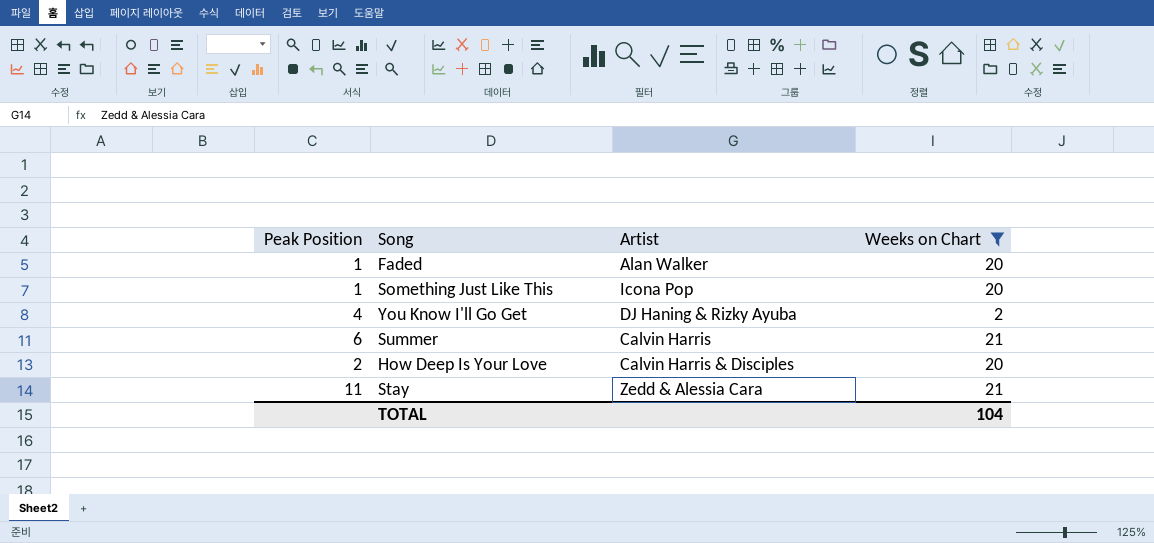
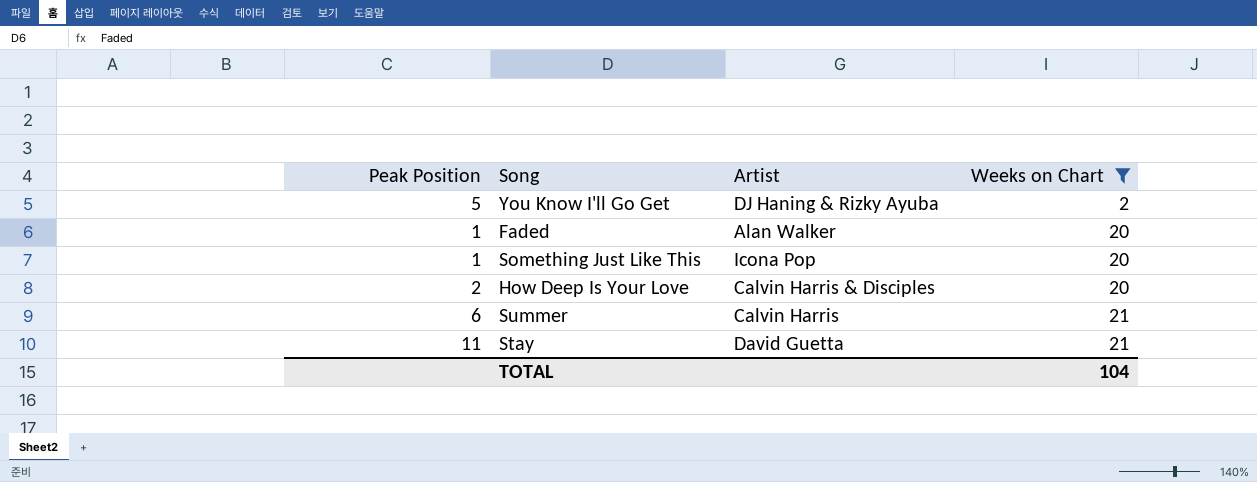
row order: none -> Weeks on Chart ascending
You Know I'll Go Get | Peak Position: 4 -> 5
Stay | Artist: Zedd & Alessia Cara -> David Guetta

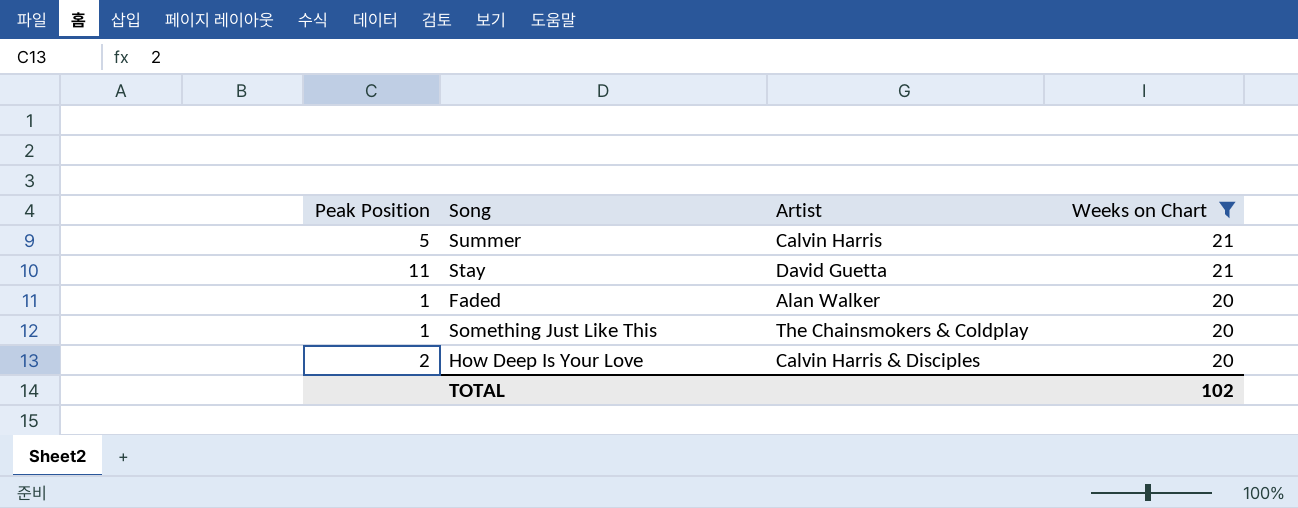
row order: Weeks on Chart ascending -> Weeks on Chart descending
row You Know I'll Go Get: 5 | DJ Haning & Rizky Ayuba | 2 -> none
Summer | Peak Position: 6 -> 5
Something Just Like This | Artist: Icona Pop -> The Chainsmokers & Coldplay
TOTAL | Weeks on Chart: 104 -> 102

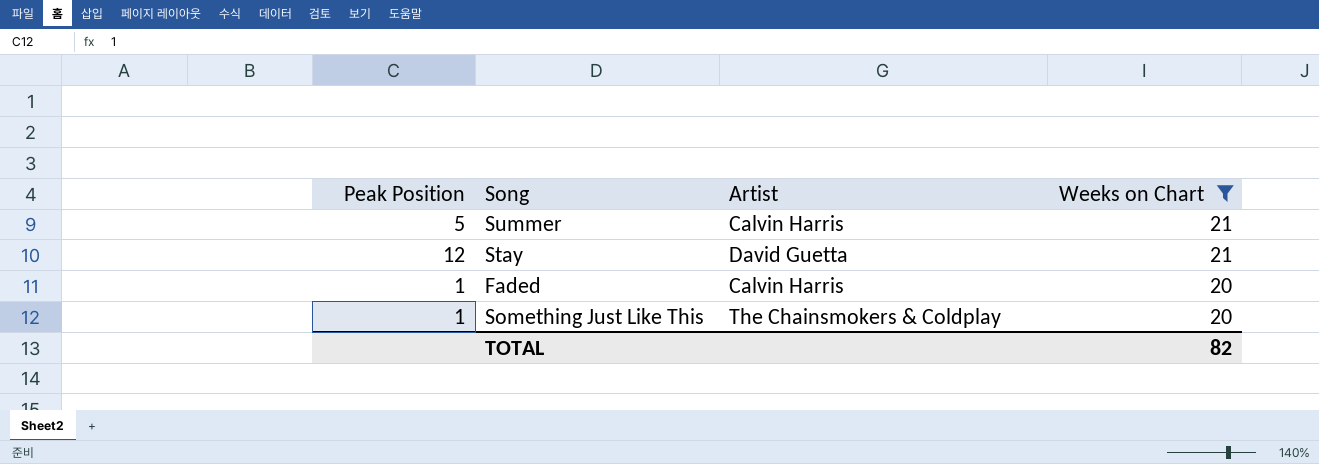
row How Deep Is Your Love: 2 | Calvin Harris & Disciples | 20 -> none
Stay | Peak Position: 11 -> 12
Faded | Artist: Alan Walker -> Calvin Harris
TOTAL | Weeks on Chart: 102 -> 82

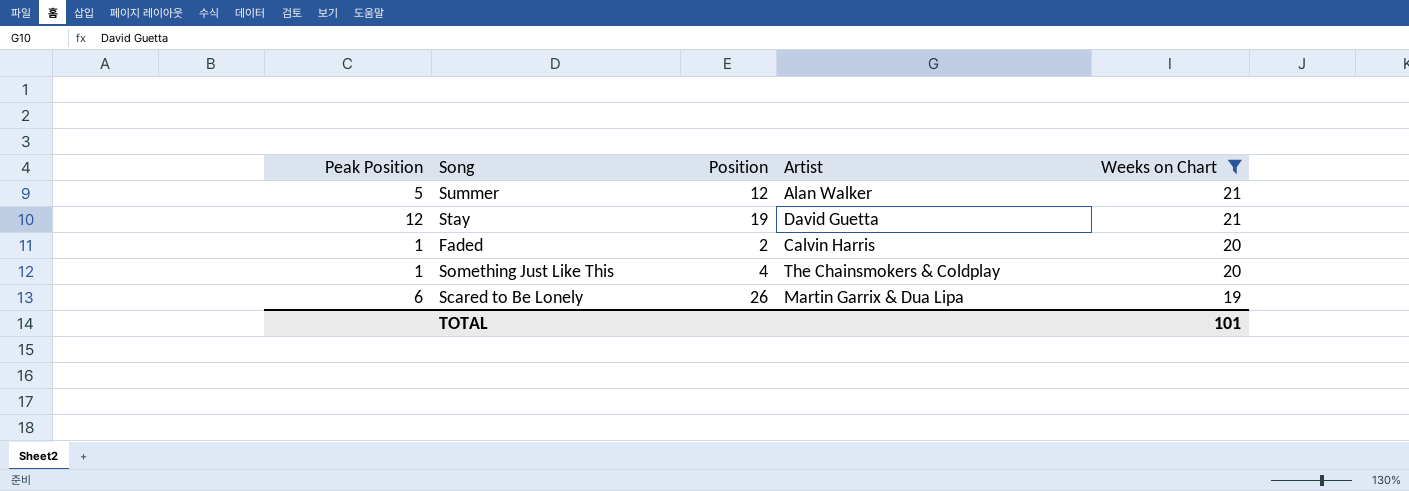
column Position | position: none -> 3
Summer | Artist: Calvin Harris -> Alan Walker
row Scared to Be Lonely: none -> 6 | 26 | Martin Garrix & Dua Lipa | 19
TOTAL | Weeks on Chart: 82 -> 101

